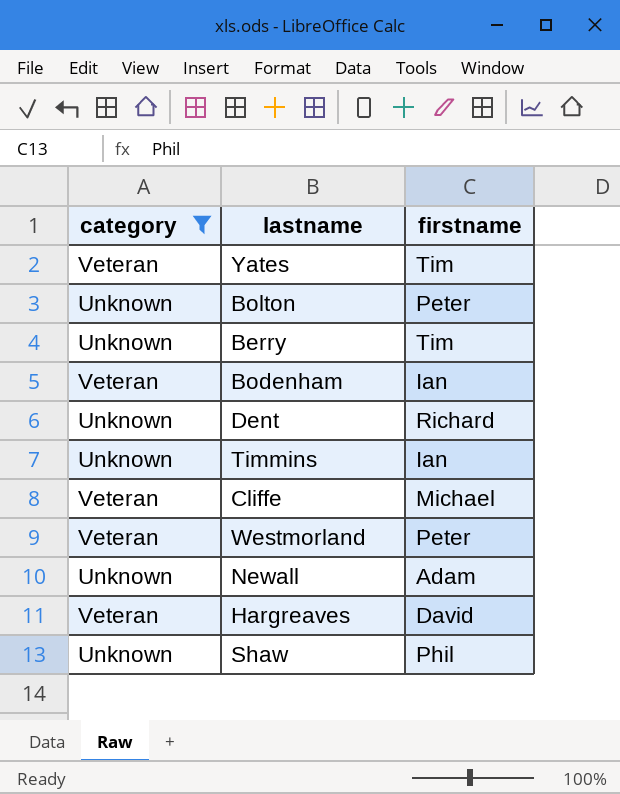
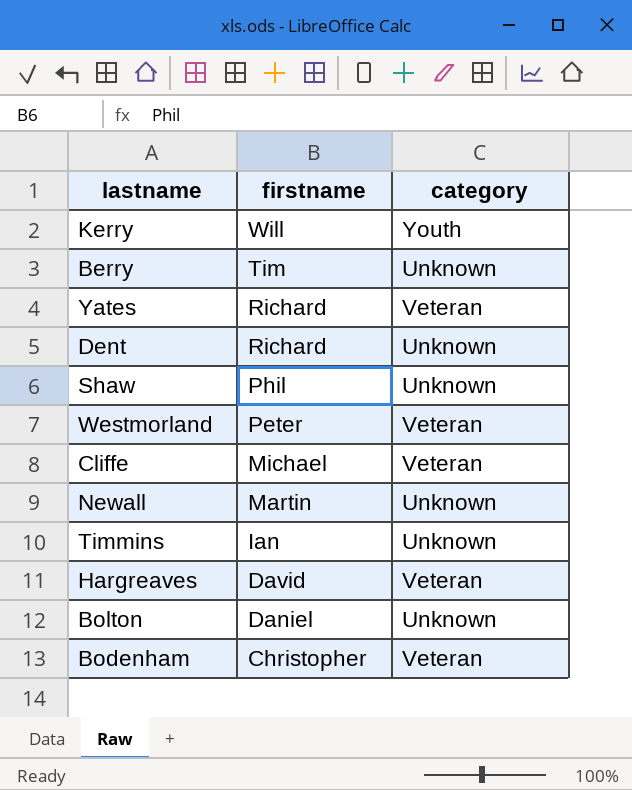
filter: category != Youth -> none
row order: none -> firstname descending
column category | position: 1 -> 3
Yates | firstname: Tim -> Richard
Newall | firstname: Adam -> Martin
Bolton | firstname: Peter -> Daniel
Bodenham | firstname: Ian -> Christopher

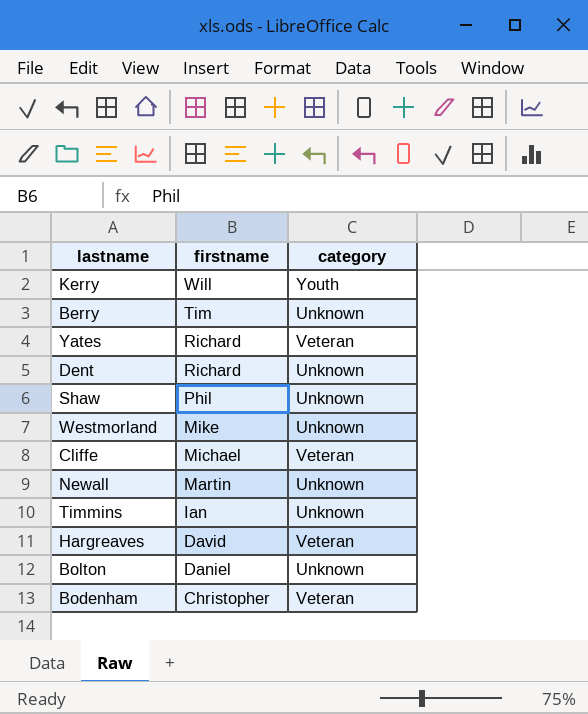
Westmorland | firstname: Peter -> Mike
Westmorland | category: Veteran -> Unknown

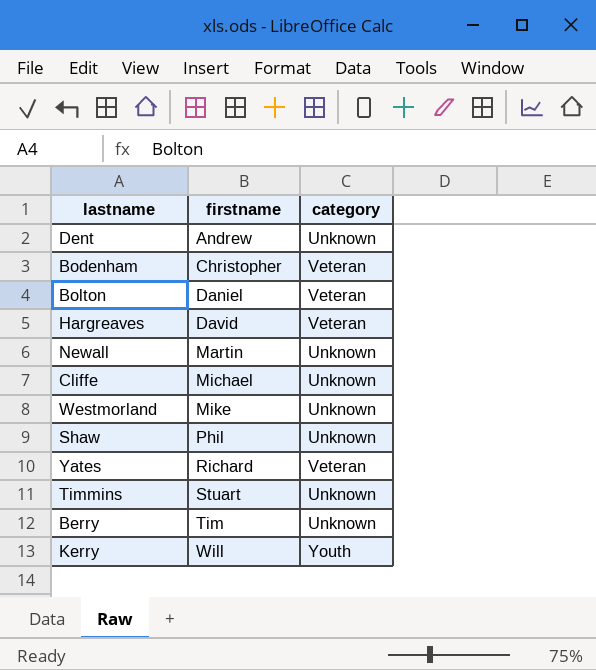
row order: firstname descending -> firstname ascending
Dent | firstname: Richard -> Andrew
Bolton | category: Unknown -> Veteran
Cliffe | category: Veteran -> Unknown
Timmins | firstname: Ian -> Stuart

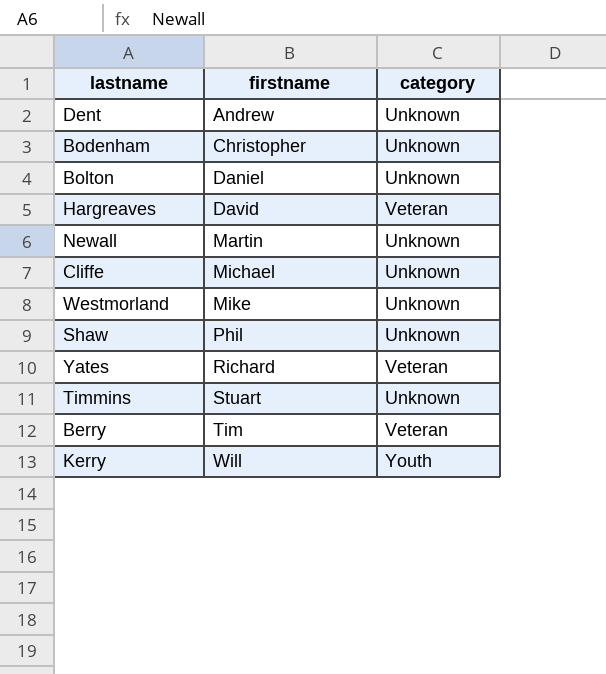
Bodenham | category: Veteran -> Unknown
Bolton | category: Veteran -> Unknown
Berry | category: Unknown -> Veteran

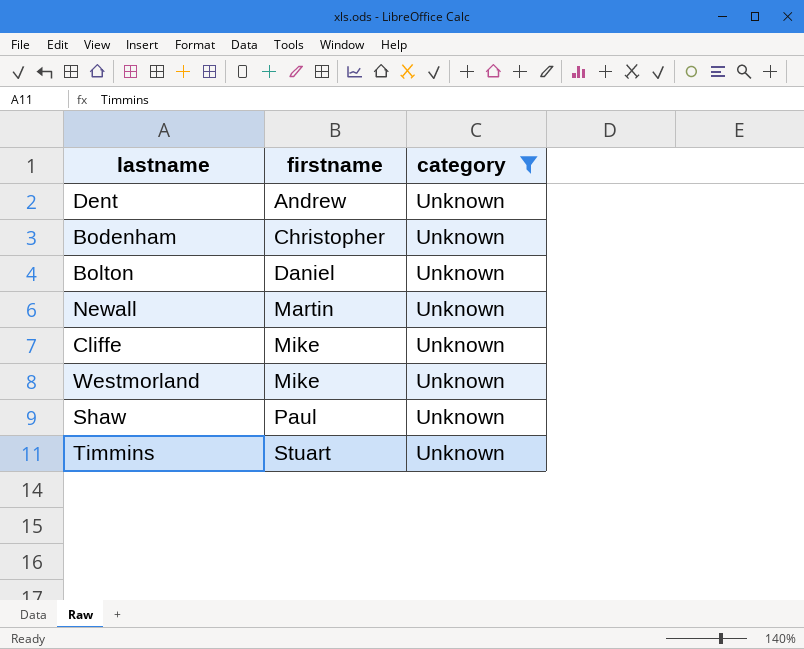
filter: none -> category = Unknown
Cliffe | firstname: Michael -> Mike
Shaw | firstname: Phil -> Paul

